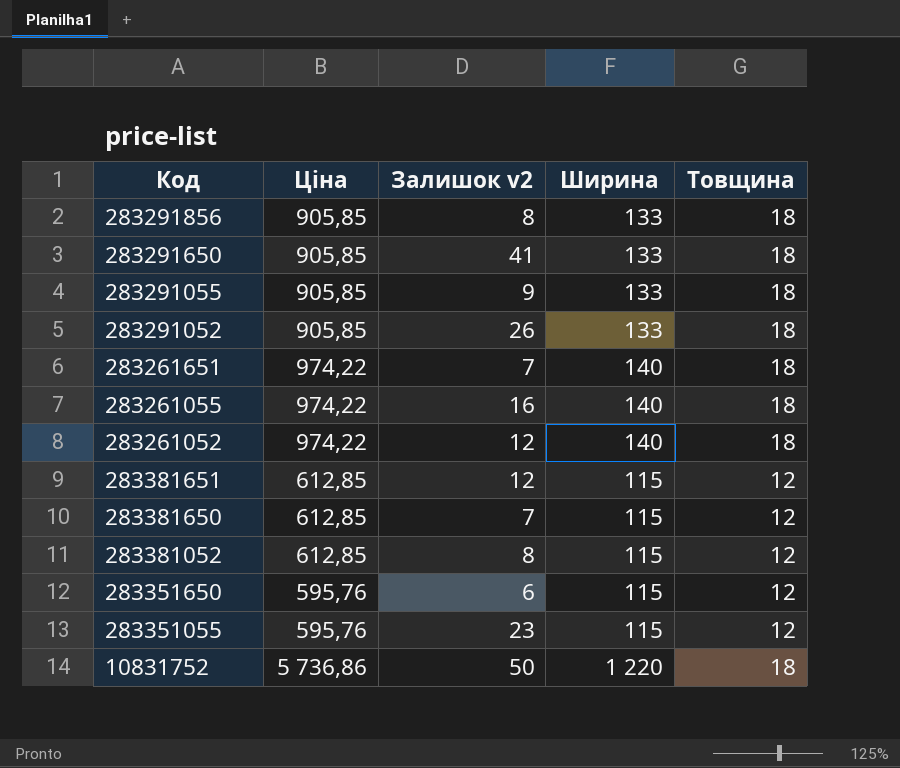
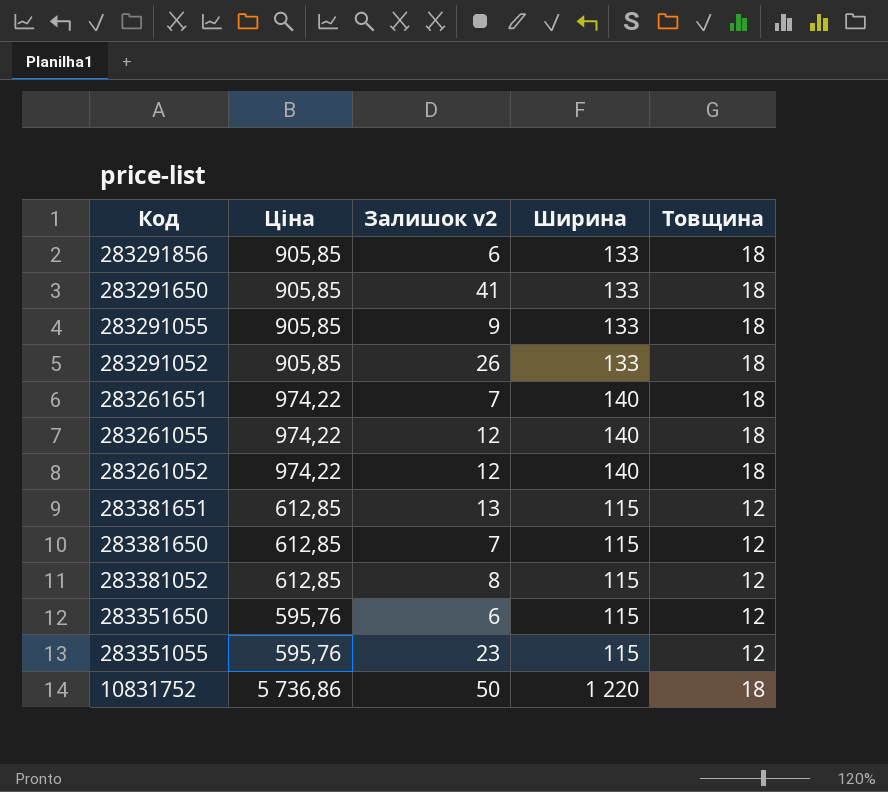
283291856 | Залишок v2: 8 -> 6
283261055 | Залишок v2: 16 -> 12
283381651 | Залишок v2: 12 -> 13

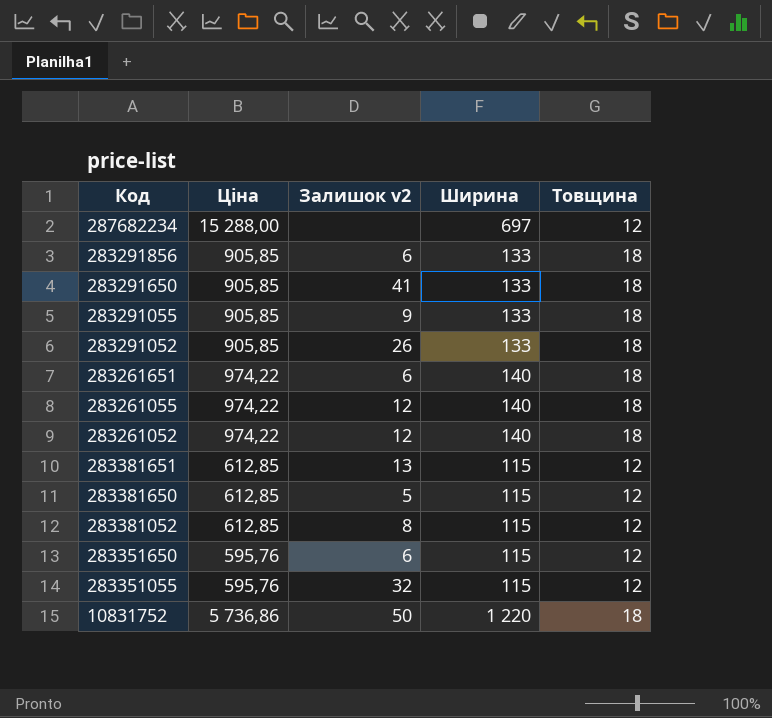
row 287682234: none -> 15 288,00 | none | 697 | 12
283261651 | Залишок v2: 7 -> 6
283381650 | Залишок v2: 7 -> 5
283351055 | Залишок v2: 23 -> 32

